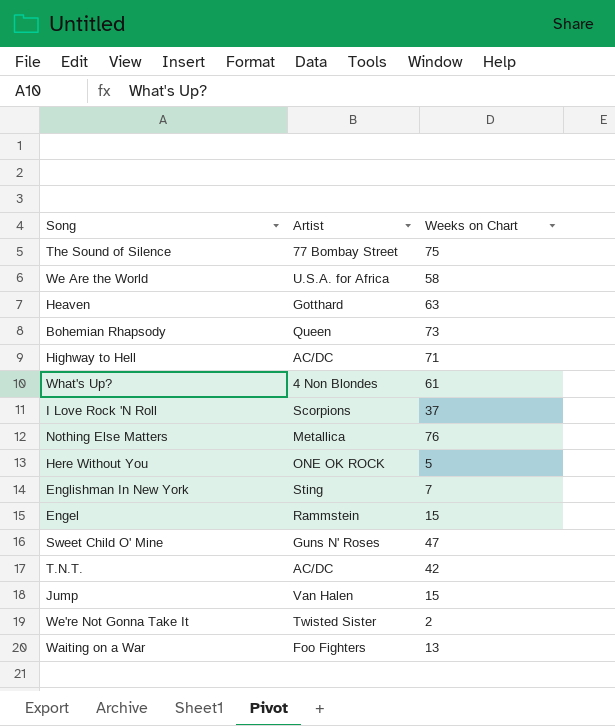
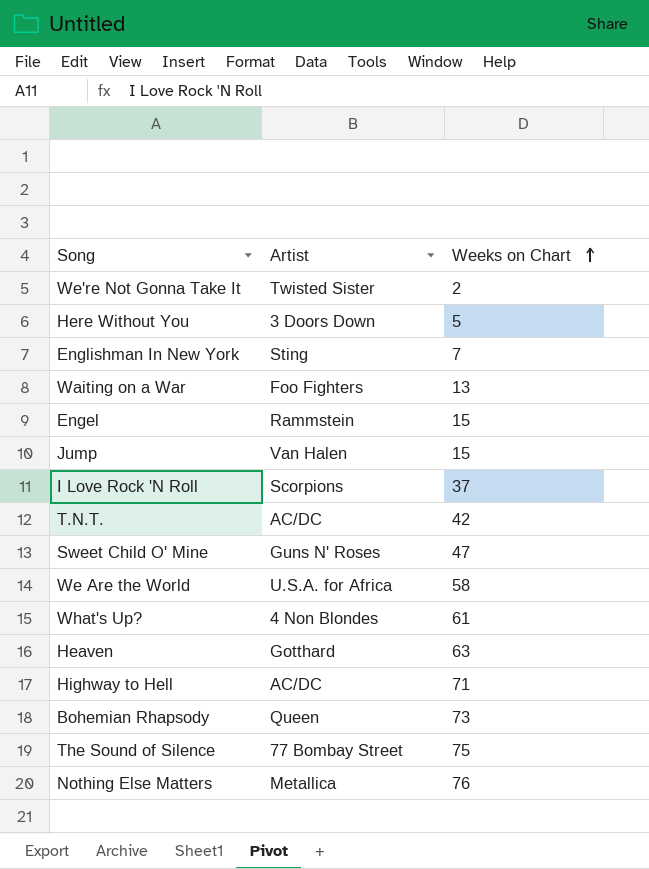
row order: none -> Weeks on Chart ascending
Here Without You | Artist: ONE OK ROCK -> 3 Doors Down

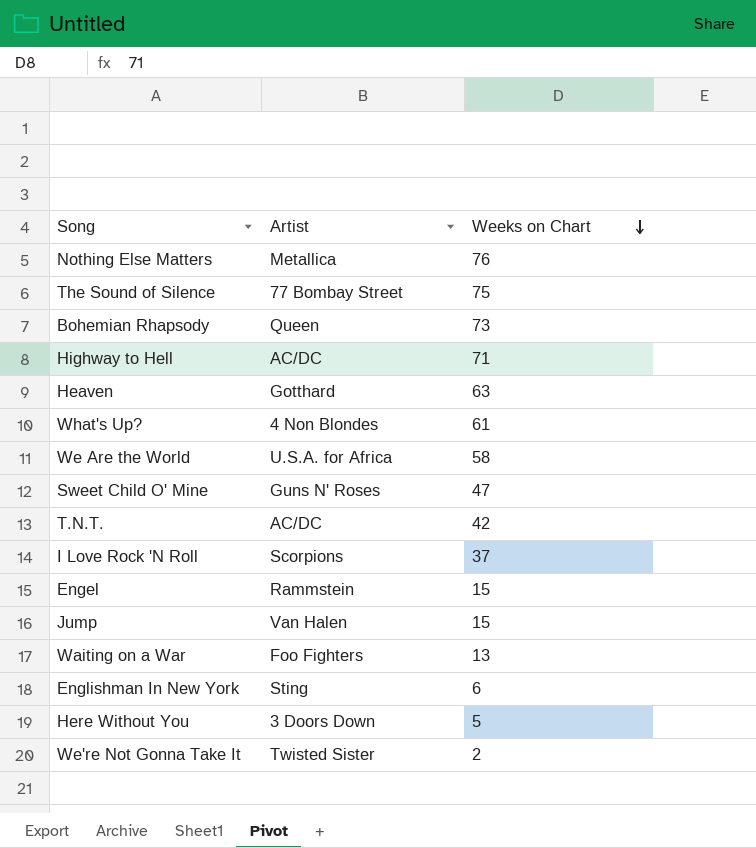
row order: Weeks on Chart ascending -> Weeks on Chart descending
Englishman In New York | Weeks on Chart: 7 -> 6

